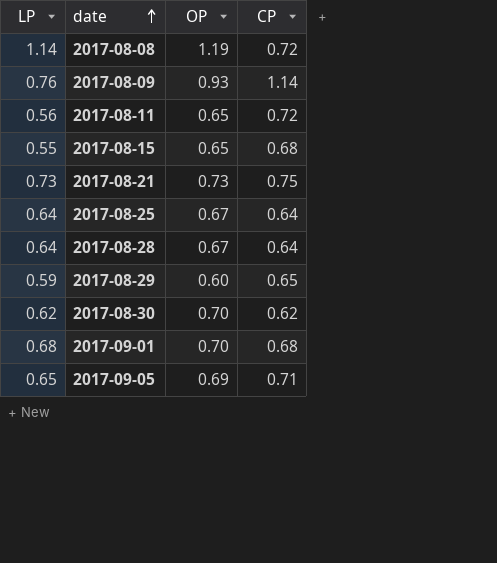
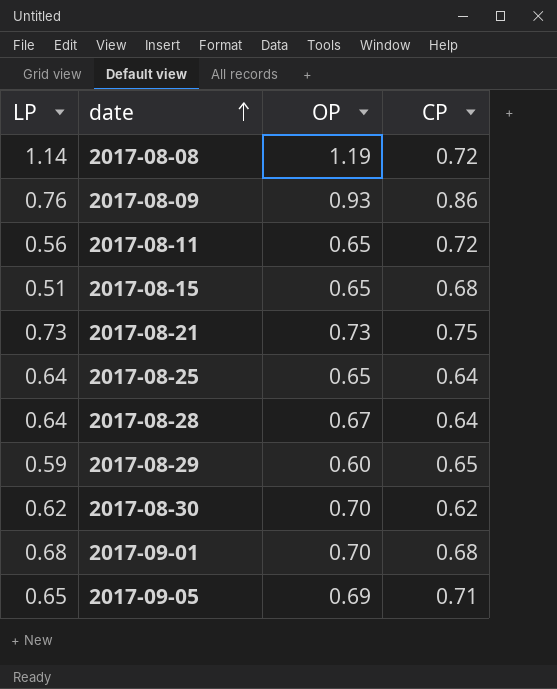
2017-08-09 | CP: 1.14 -> 0.86
2017-08-15 | LP: 0.55 -> 0.51
2017-08-25 | OP: 0.67 -> 0.65

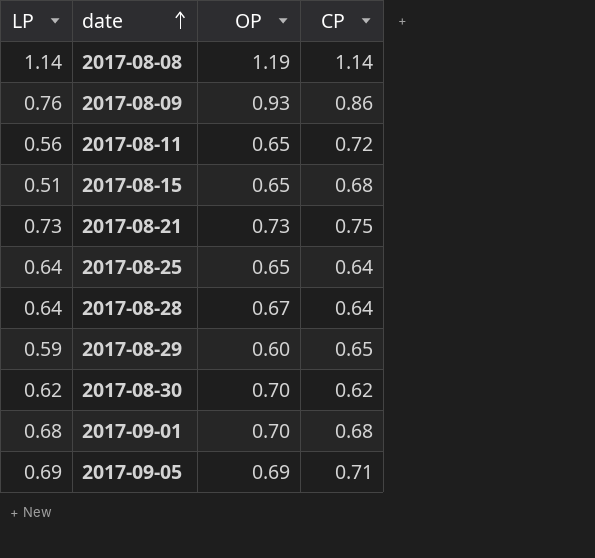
2017-08-08 | CP: 0.72 -> 1.14
2017-09-05 | LP: 0.65 -> 0.69

